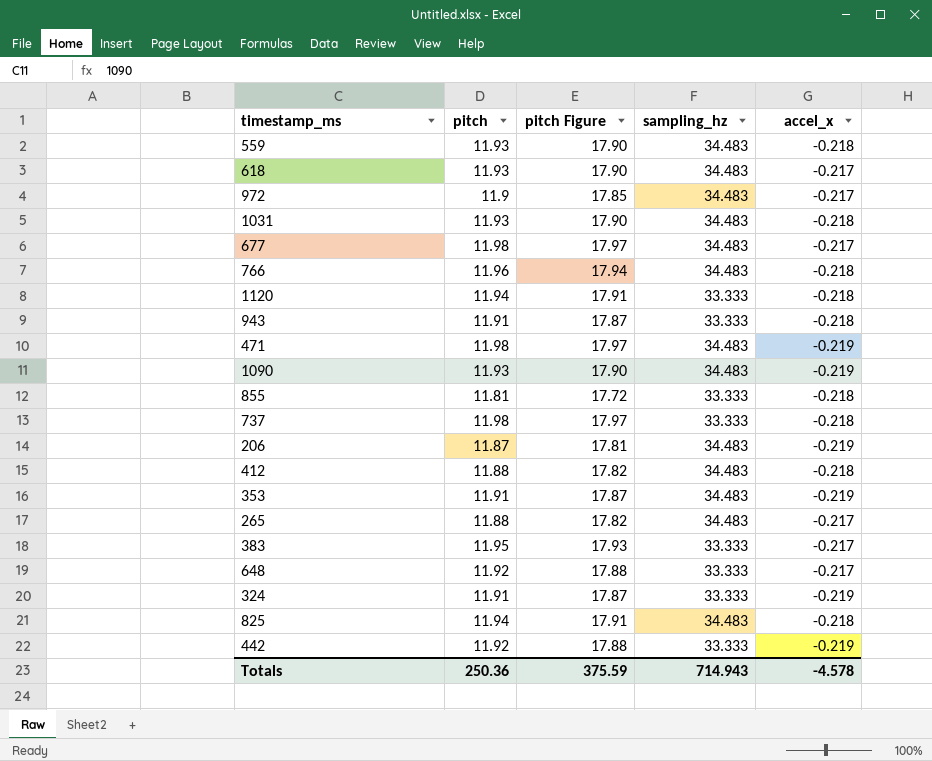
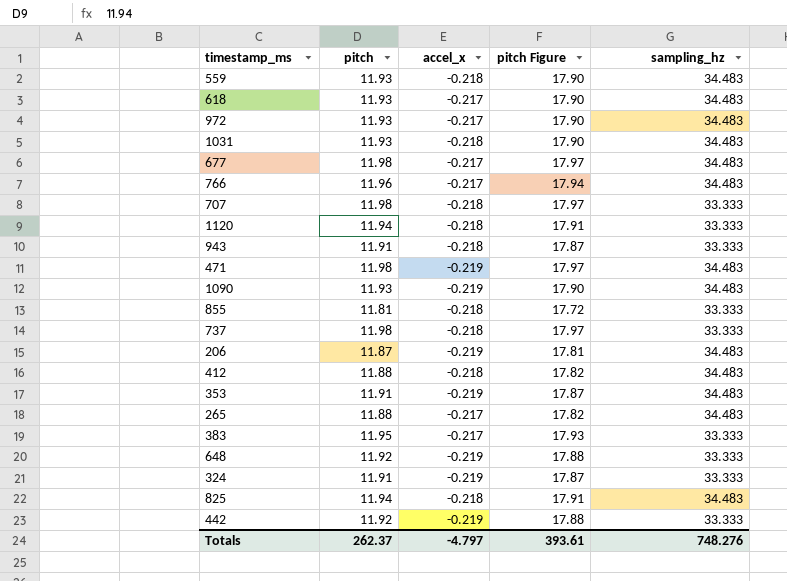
column accel_x | position: 5 -> 3
972 | pitch: 11.9 -> 11.93
972 | pitch Figure: 17.85 -> 17.90
766 | accel_x: -0.218 -> -0.217
row 707: none -> 11.98 | -0.218 | 17.97 | 33.333
648 | accel_x: -0.217 -> -0.219
Totals | pitch: 250.36 -> 262.37
Totals | accel_x: -4.578 -> -4.797
Totals | pitch Figure: 375.59 -> 393.61
Totals | sampling_hz: 714.943 -> 748.276

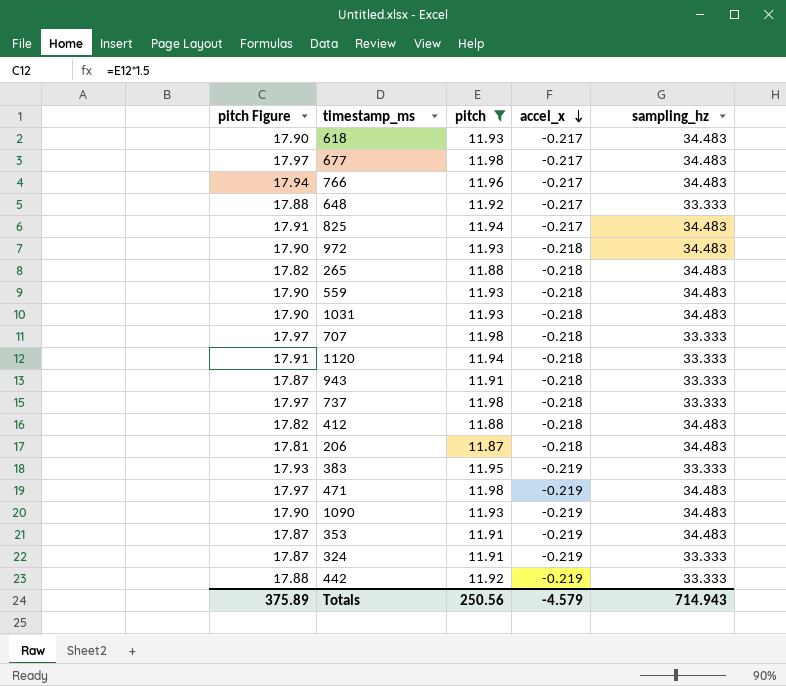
filter: none -> pitch != 11.81
row order: none -> accel_x descending
column pitch Figure | position: 4 -> 1
648 | accel_x: -0.219 -> -0.217
825 | accel_x: -0.218 -> -0.217
972 | accel_x: -0.217 -> -0.218
265 | accel_x: -0.217 -> -0.218
206 | accel_x: -0.219 -> -0.218
383 | accel_x: -0.217 -> -0.219
Totals | pitch Figure: 393.61 -> 375.89
Totals | pitch: 262.37 -> 250.56
Totals | accel_x: -4.797 -> -4.579
Totals | sampling_hz: 748.276 -> 714.943

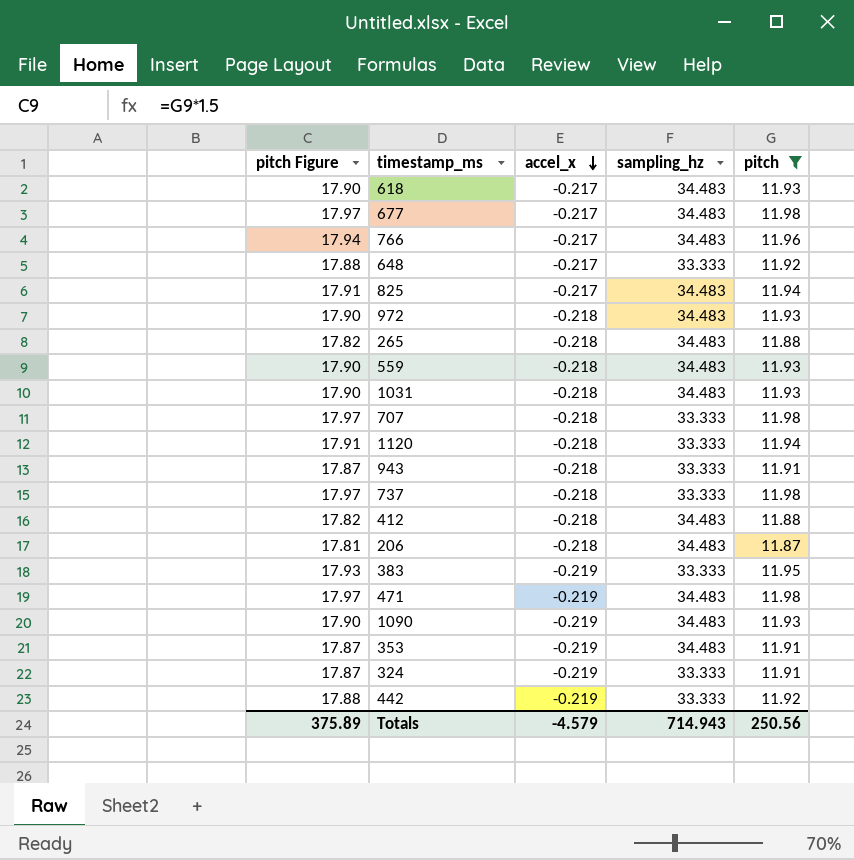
column pitch | position: 3 -> 5

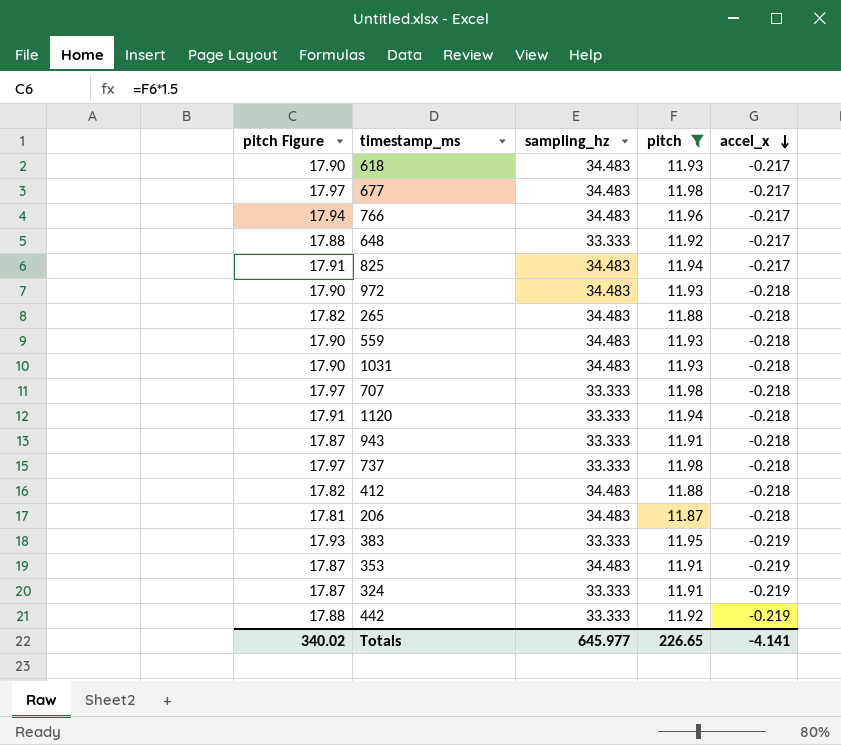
column accel_x | position: 3 -> 5
row 471: 17.97 | -0.219 | 34.483 | 11.98 -> none
row 1090: 17.90 | -0.219 | 34.483 | 11.93 -> none
Totals | pitch Figure: 375.89 -> 340.02
Totals | sampling_hz: 714.943 -> 645.977
Totals | pitch: 250.56 -> 226.65
Totals | accel_x: -4.579 -> -4.141

